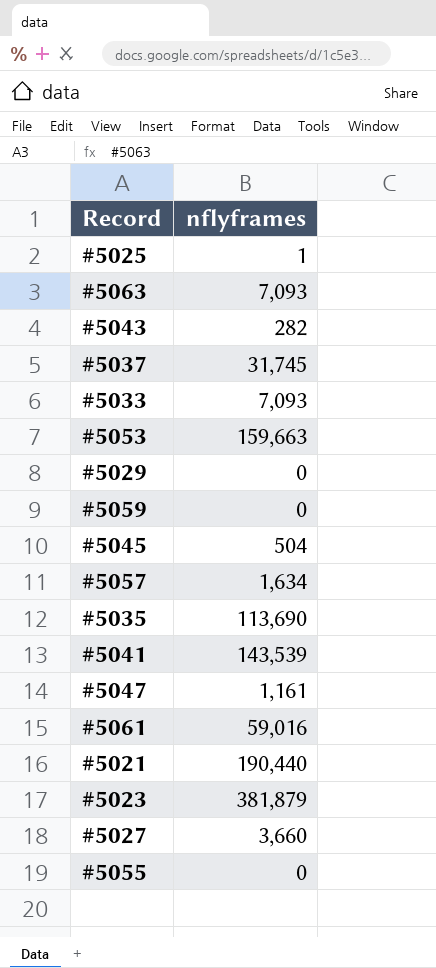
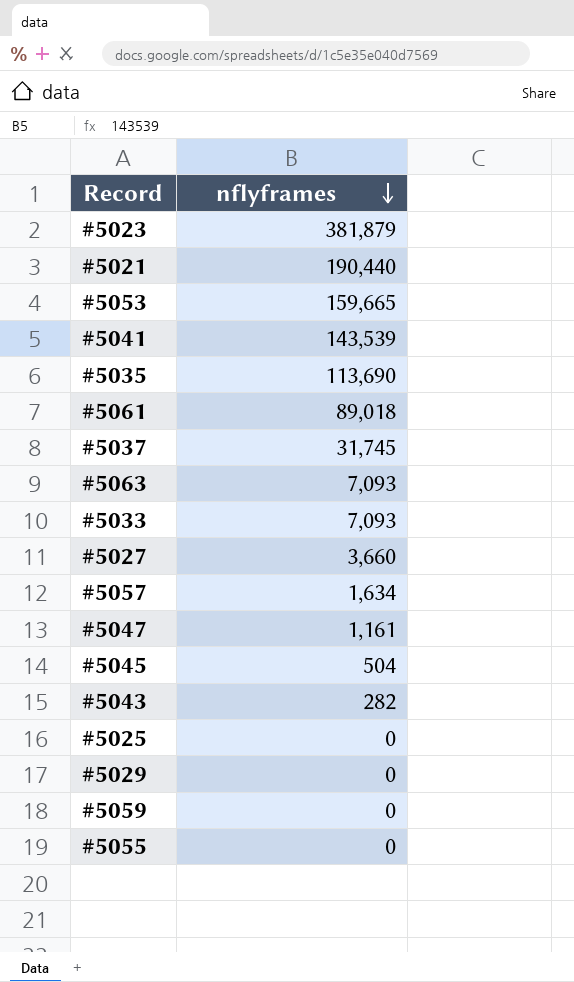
row order: none -> nflyframes descending
#5053 | nflyframes: 159,663 -> 159,665
#5061 | nflyframes: 59,016 -> 89,018
#5025 | nflyframes: 1 -> 0

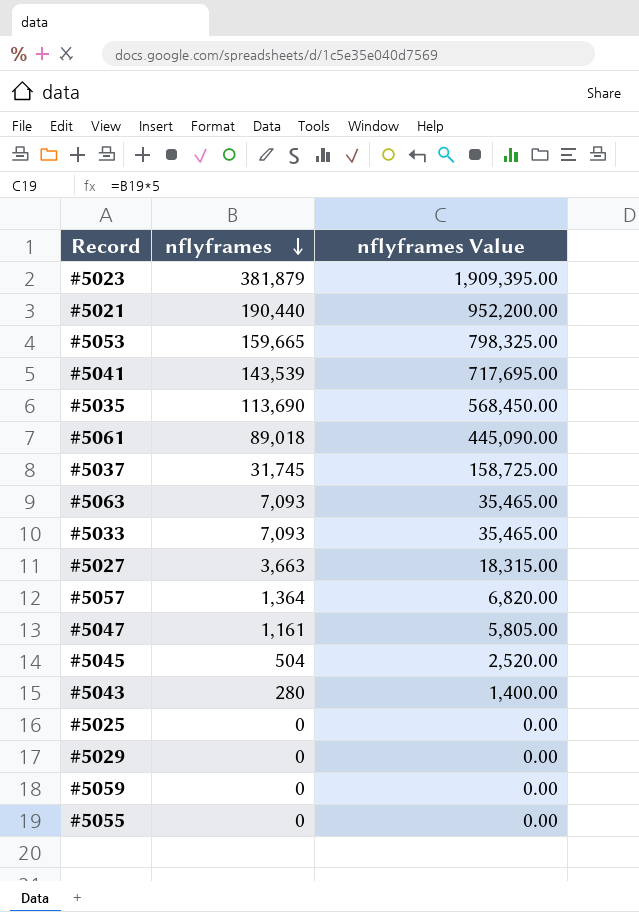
column nflyframes Value | formula: none -> [nflyframes] * 5
#5027 | nflyframes: 3,660 -> 3,663
#5057 | nflyframes: 1,634 -> 1,364
#5043 | nflyframes: 282 -> 280

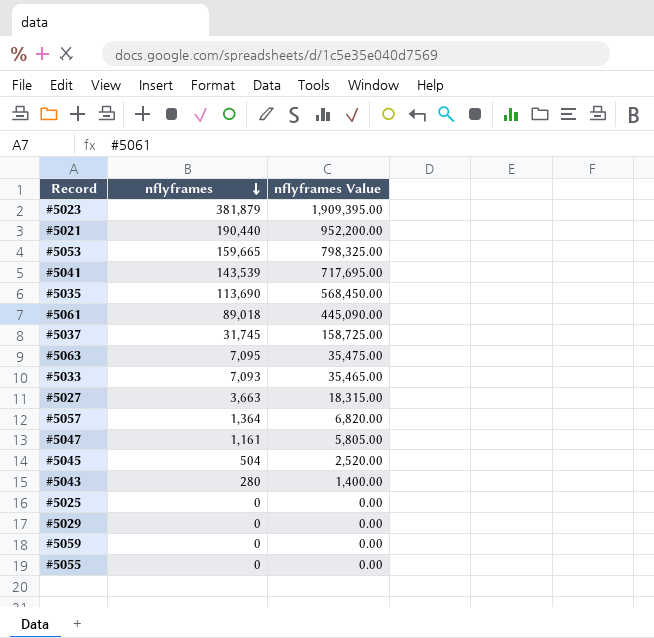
#5063 | nflyframes: 7,093 -> 7,095
#5063 | nflyframes Value: 35,465.00 -> 35,475.00

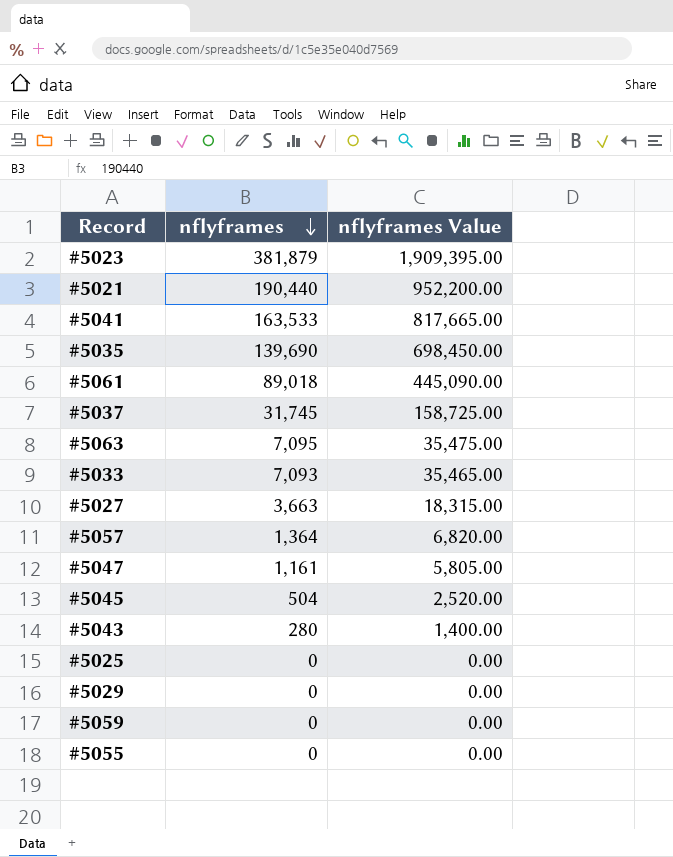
row #5053: 159,665 | 798,325.00 -> none
#5041 | nflyframes: 143,539 -> 163,533
#5041 | nflyframes Value: 717,695.00 -> 817,665.00
#5035 | nflyframes: 113,690 -> 139,690
#5035 | nflyframes Value: 568,450.00 -> 698,450.00

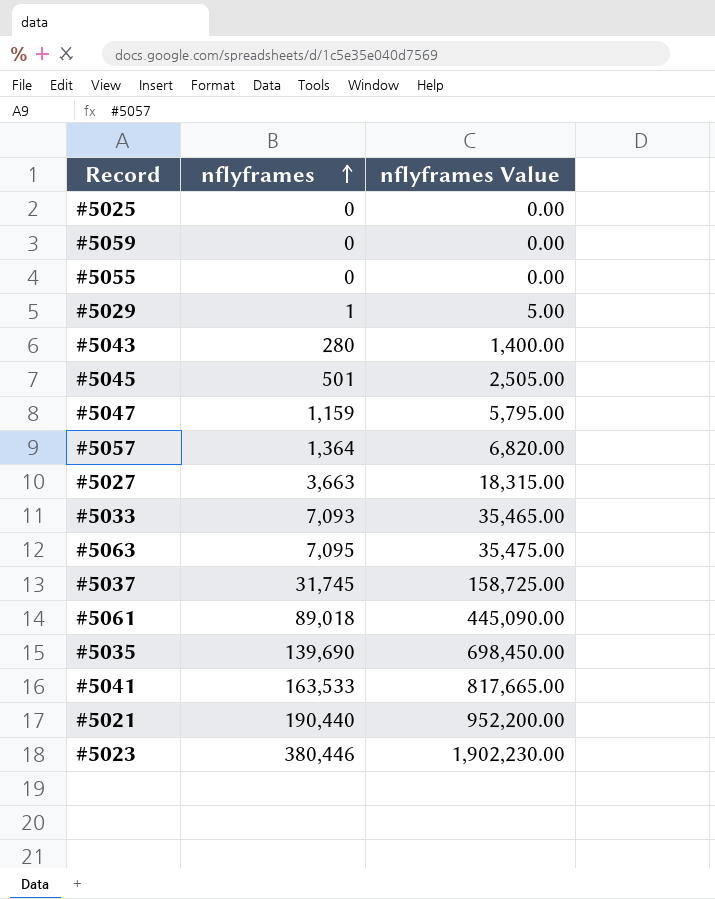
row order: nflyframes descending -> nflyframes ascending
#5029 | nflyframes: 0 -> 1
#5029 | nflyframes Value: 0.00 -> 5.00
#5045 | nflyframes: 504 -> 501
#5045 | nflyframes Value: 2,520.00 -> 2,505.00
#5047 | nflyframes: 1,161 -> 1,159
#5047 | nflyframes Value: 5,805.00 -> 5,795.00
#5023 | nflyframes: 381,879 -> 380,446
#5023 | nflyframes Value: 1,909,395.00 -> 1,902,230.00

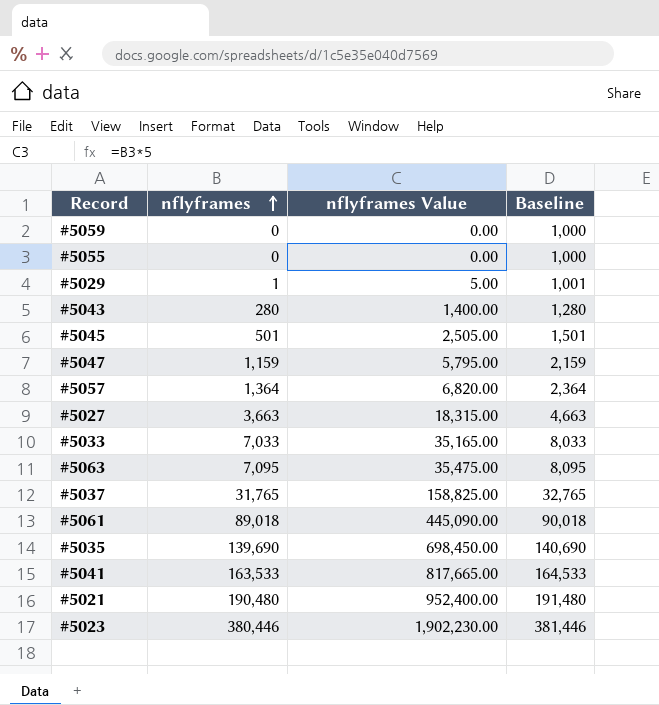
column Baseline | formula: none -> [nflyframes] + 1000
row #5025: 0 | 0.00 -> none
#5033 | nflyframes: 7,093 -> 7,033
#5033 | nflyframes Value: 35,465.00 -> 35,165.00
#5037 | nflyframes: 31,745 -> 31,765
#5037 | nflyframes Value: 158,725.00 -> 158,825.00
#5021 | nflyframes: 190,440 -> 190,480
#5021 | nflyframes Value: 952,200.00 -> 952,400.00

